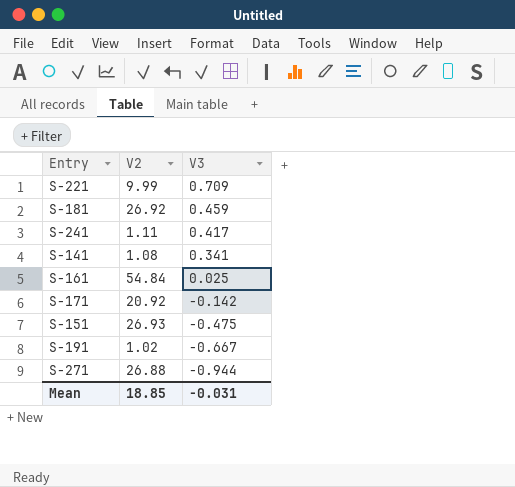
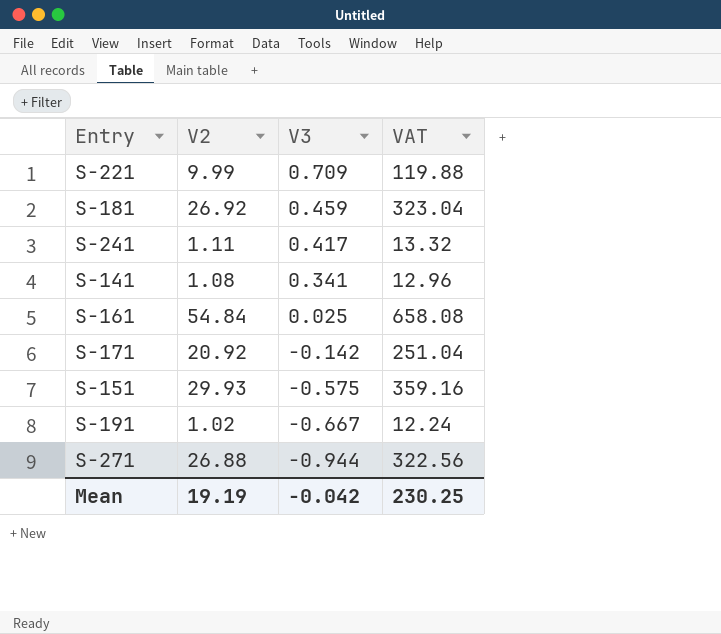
column VAT | formula: none -> [V2] * 12
S-151 | V2: 26.93 -> 29.93
S-151 | V3: -0.475 -> -0.575
Mean | V2: 18.85 -> 19.19
Mean | V3: -0.031 -> -0.042

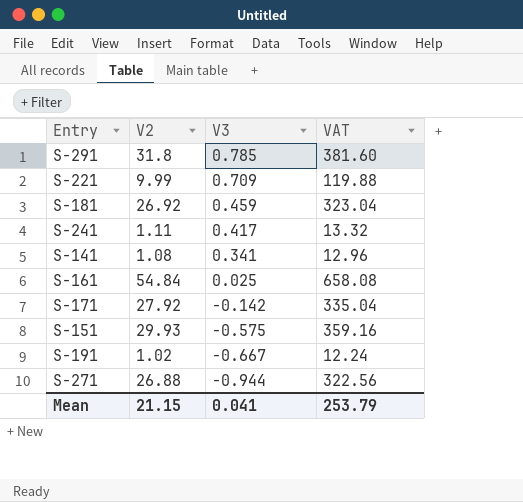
row S-291: none -> 31.8 | 0.785 | 381.60
S-171 | V2: 20.92 -> 27.92
S-171 | VAT: 251.04 -> 335.04
Mean | V2: 19.19 -> 21.15
Mean | V3: -0.042 -> 0.041
Mean | VAT: 230.25 -> 253.79

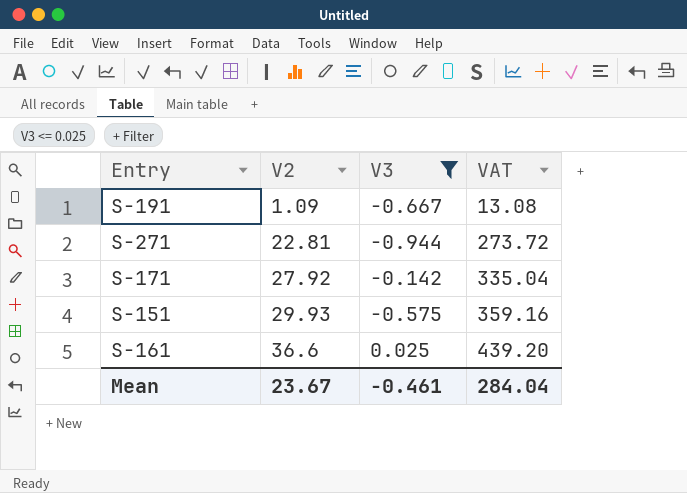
filter: none -> V3 <= 0.025
row order: V3 descending -> V2 ascending
S-191 | V2: 1.02 -> 1.09
S-191 | VAT: 12.24 -> 13.08
S-271 | V2: 26.88 -> 22.81
S-271 | VAT: 322.56 -> 273.72
S-161 | V2: 54.84 -> 36.6
S-161 | VAT: 658.08 -> 439.20
Mean | V2: 21.15 -> 23.67
Mean | V3: 0.041 -> -0.461
Mean | VAT: 253.79 -> 284.04

